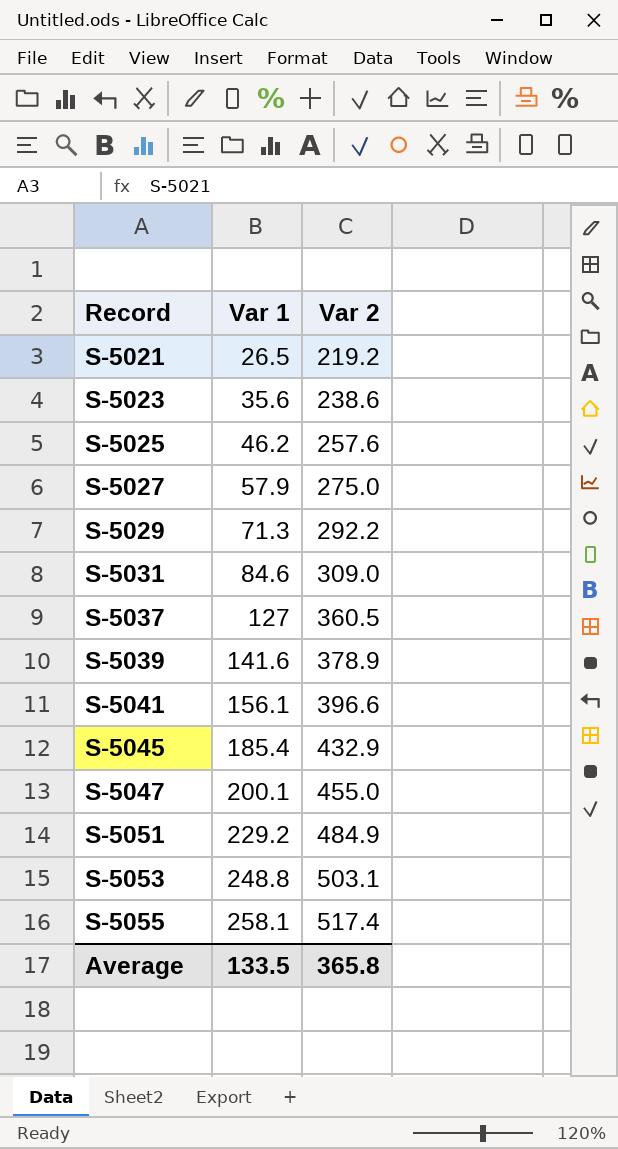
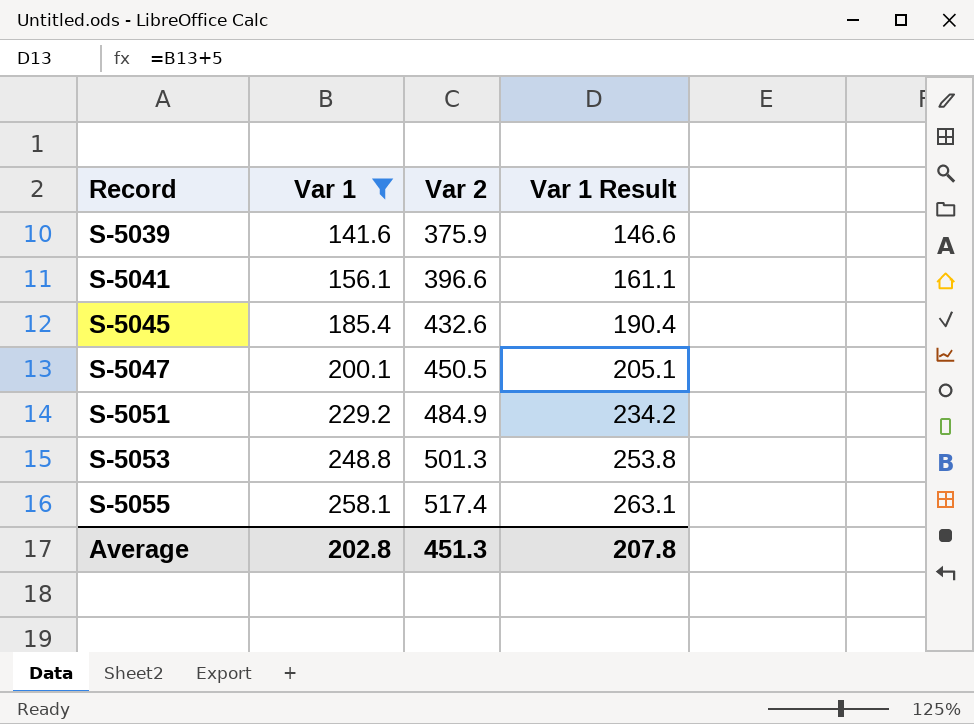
filter: none -> Var 1 >= 141.6
column Var 1 Result | formula: none -> [Var 1] + 5
S-5039 | Var 2: 378.9 -> 375.9
S-5045 | Var 2: 432.9 -> 432.6
S-5047 | Var 2: 455.0 -> 450.5
S-5053 | Var 2: 503.1 -> 501.3
Average | Var 1: 133.5 -> 202.8
Average | Var 2: 365.8 -> 451.3

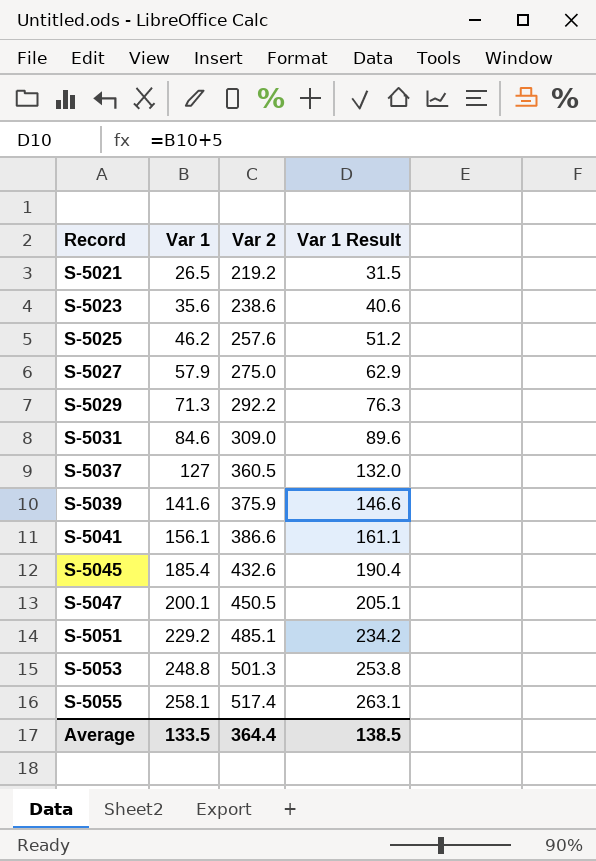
filter: Var 1 >= 141.6 -> none
S-5041 | Var 2: 396.6 -> 386.6
S-5051 | Var 2: 484.9 -> 485.1
Average | Var 1: 202.8 -> 133.5
Average | Var 2: 451.3 -> 364.4
Average | Var 1 Result: 207.8 -> 138.5

